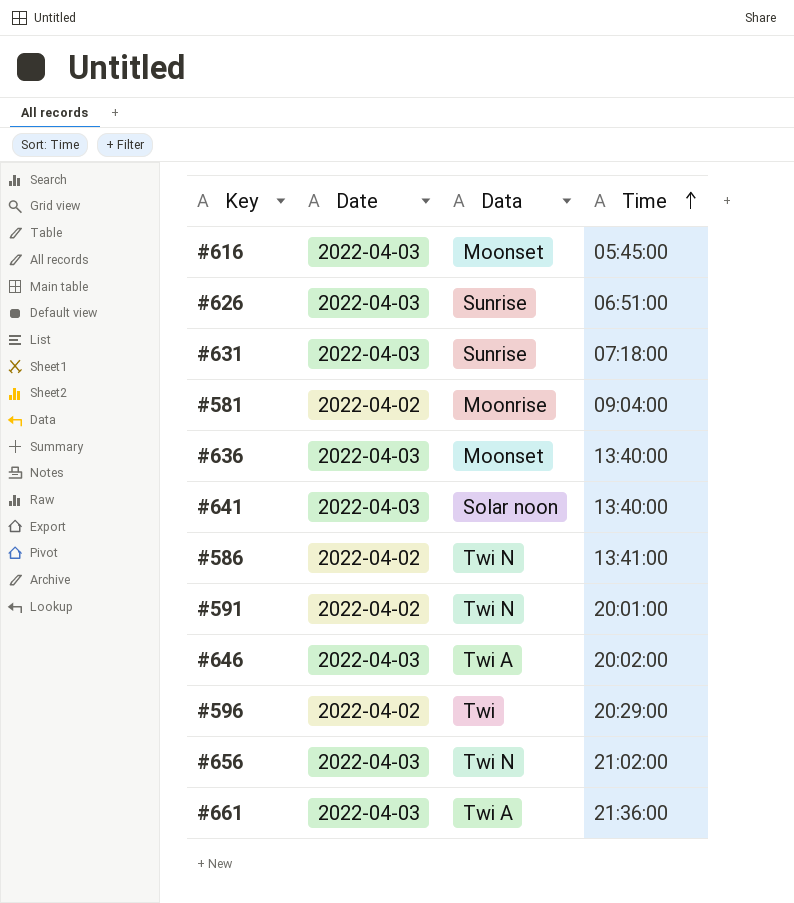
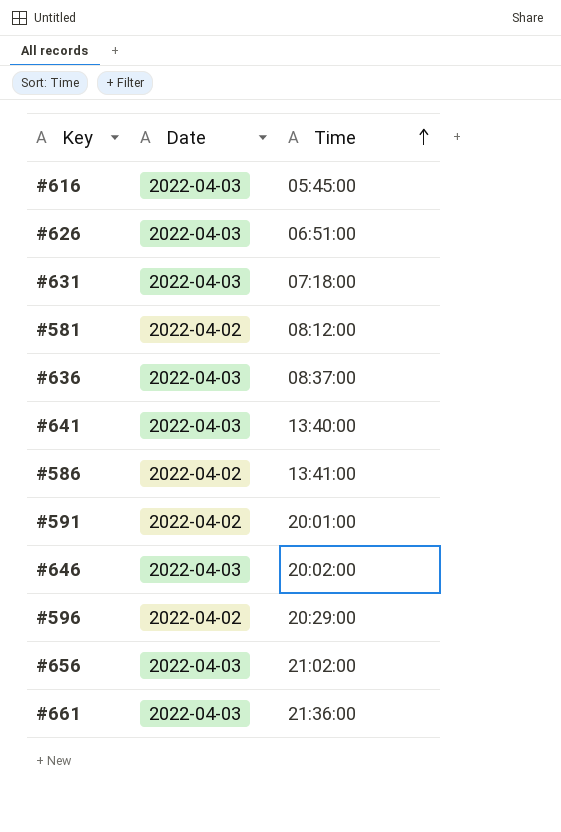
column Data | position: 3 -> none
#581 | Time: 09:04:00 -> 08:12:00
#636 | Time: 13:40:00 -> 08:37:00

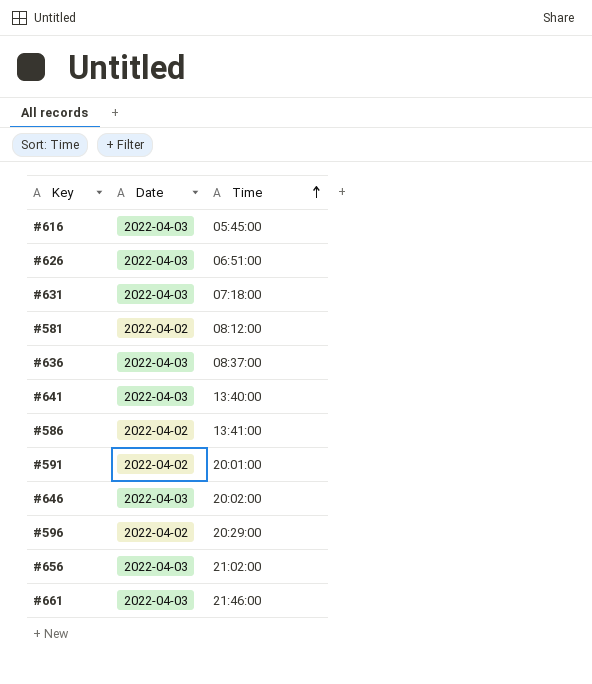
#661 | Time: 21:36:00 -> 21:46:00

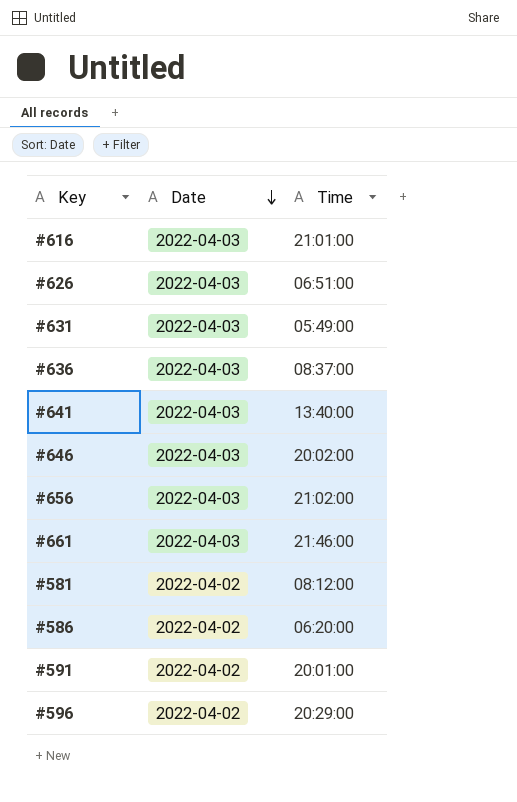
row order: Time ascending -> Date descending
#616 | Time: 05:45:00 -> 21:01:00
#631 | Time: 07:18:00 -> 05:49:00
#586 | Time: 13:41:00 -> 06:20:00

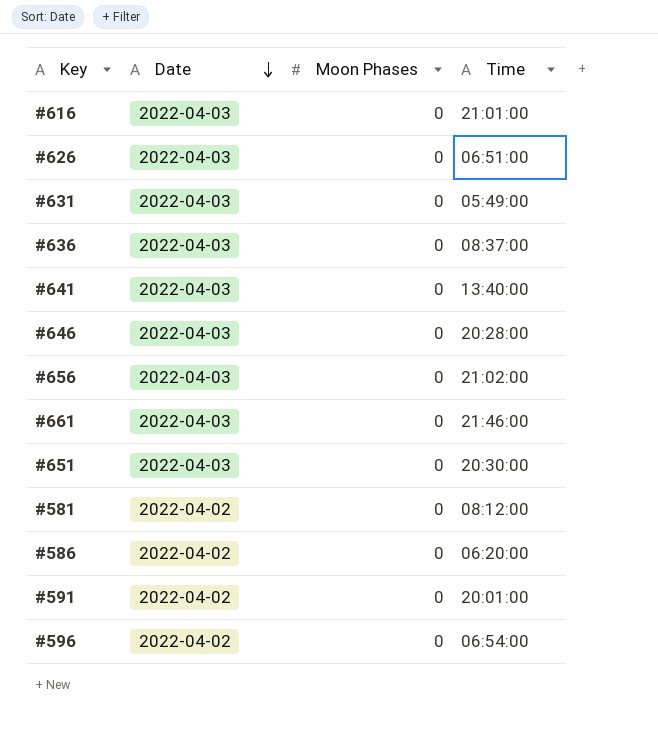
column Moon Phases | position: none -> 3
#646 | Time: 20:02:00 -> 20:28:00
row #651: none -> 2022-04-03 | 0 | 20:30:00
#596 | Time: 20:29:00 -> 06:54:00

